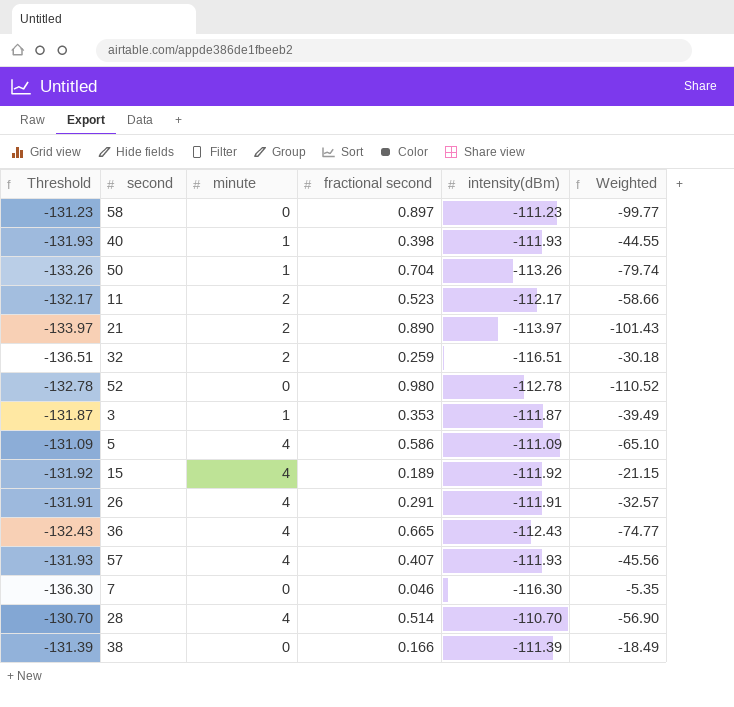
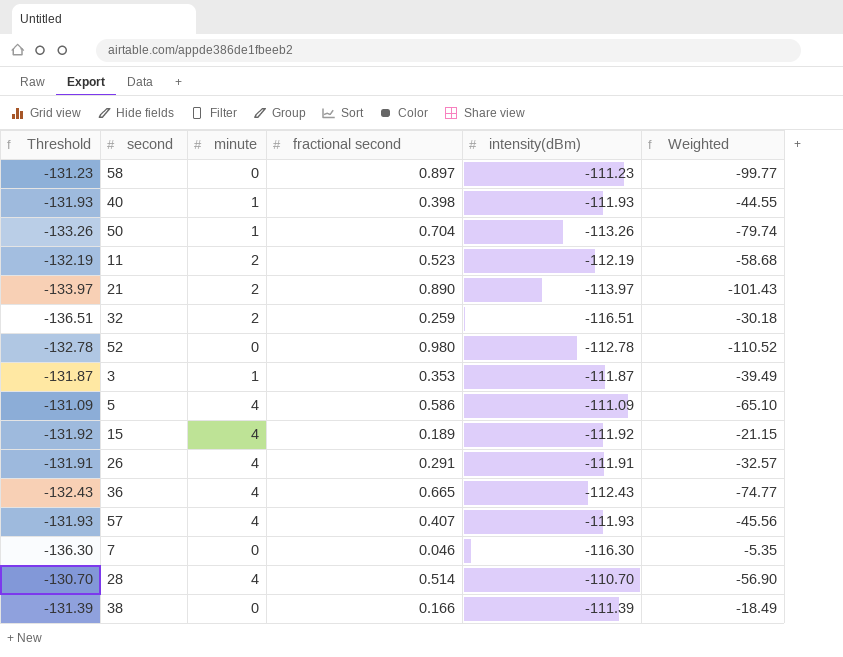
11 | Threshold: -132.17 -> -132.19
11 | intensity(dBm): -112.17 -> -112.19
11 | Weighted: -58.66 -> -58.68

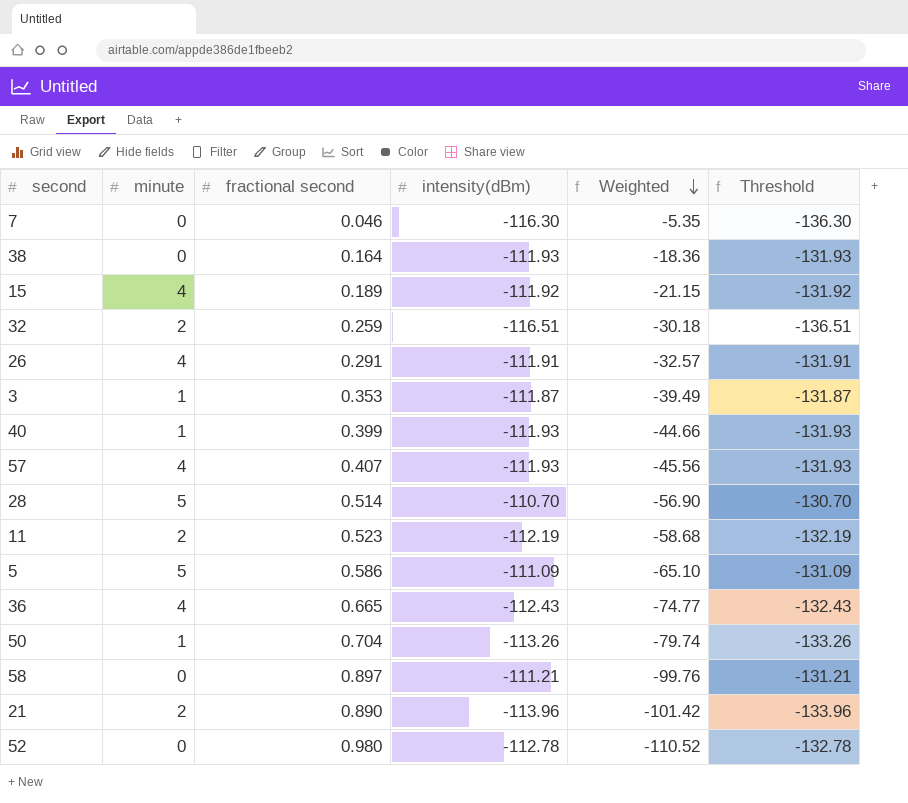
row order: none -> Weighted descending
column Threshold | position: 1 -> 6
38 | fractional second: 0.166 -> 0.164
38 | intensity(dBm): -111.39 -> -111.93
38 | Weighted: -18.49 -> -18.36
38 | Threshold: -131.39 -> -131.93
40 | fractional second: 0.398 -> 0.399
40 | Weighted: -44.55 -> -44.66
28 | minute: 4 -> 5
5 | minute: 4 -> 5
58 | intensity(dBm): -111.23 -> -111.21
58 | Weighted: -99.77 -> -99.76
58 | Threshold: -131.23 -> -131.21
21 | intensity(dBm): -113.97 -> -113.96
21 | Weighted: -101.43 -> -101.42
21 | Threshold: -133.97 -> -133.96

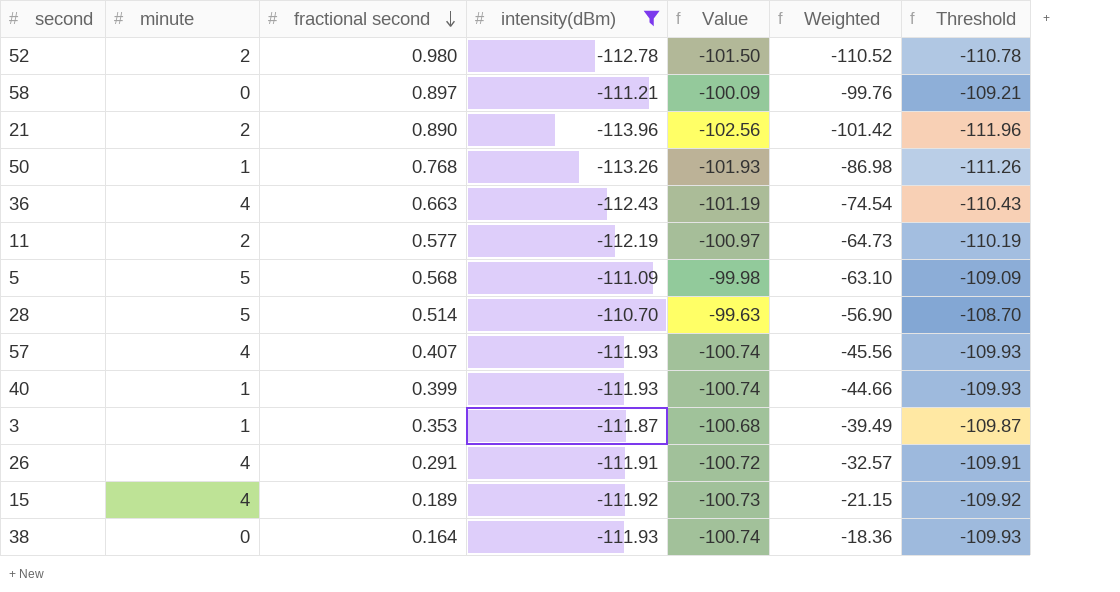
filter: none -> intensity(dBm) >= -113.96
row order: Weighted descending -> fractional second descending
column Value | formula: none -> [intensity(dBm)] * 0.9
column Threshold | formula: [intensity(dBm)] - 20 -> [intensity(dBm)] + 2
52 | minute: 0 -> 2
50 | fractional second: 0.704 -> 0.768
50 | Weighted: -79.74 -> -86.98
36 | fractional second: 0.665 -> 0.663
36 | Weighted: -74.77 -> -74.54
11 | fractional second: 0.523 -> 0.577
11 | Weighted: -58.68 -> -64.73
5 | fractional second: 0.586 -> 0.568
5 | Weighted: -65.10 -> -63.10

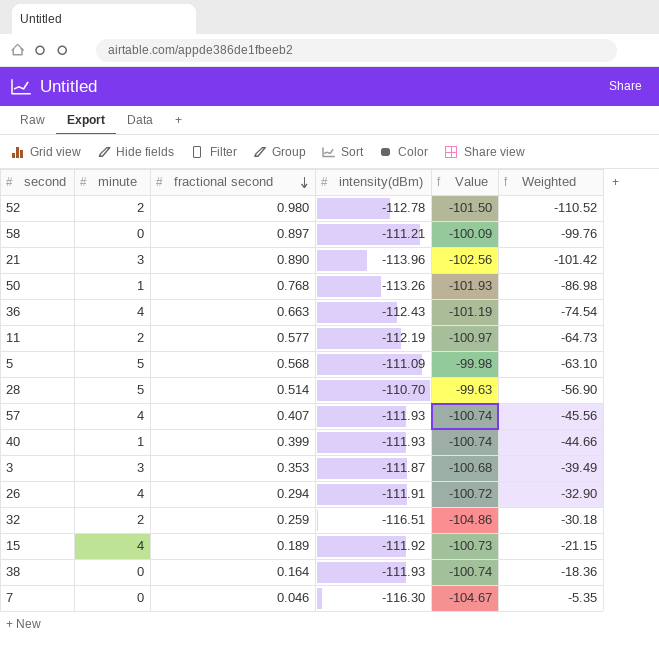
filter: intensity(dBm) >= -113.96 -> none
column Threshold | formula: [intensity(dBm)] + 2 -> none
21 | minute: 2 -> 3
3 | minute: 1 -> 3
26 | fractional second: 0.291 -> 0.294
26 | Weighted: -32.57 -> -32.90

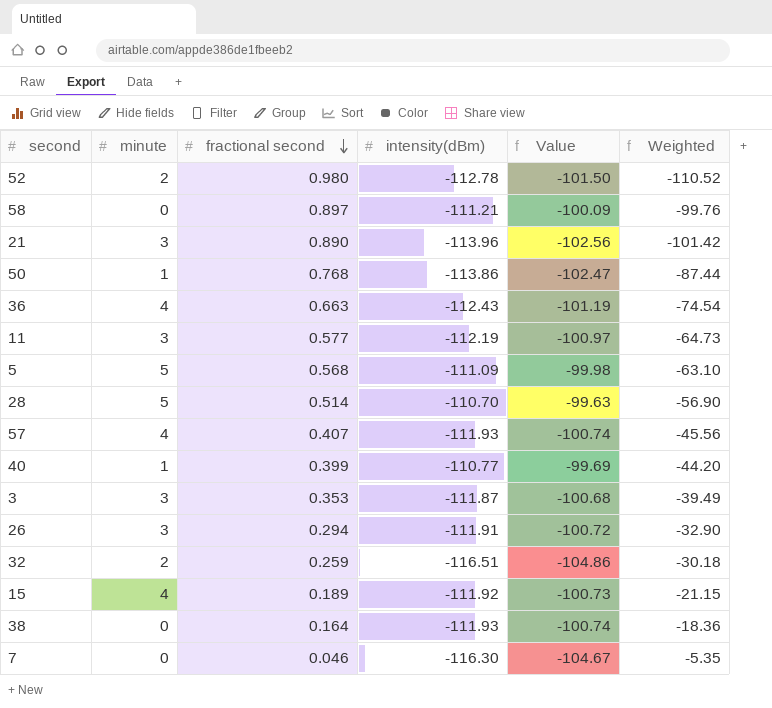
50 | intensity(dBm): -113.26 -> -113.86
50 | Value: -101.93 -> -102.47
50 | Weighted: -86.98 -> -87.44
11 | minute: 2 -> 3
40 | intensity(dBm): -111.93 -> -110.77
40 | Value: -100.74 -> -99.69
40 | Weighted: -44.66 -> -44.20
26 | minute: 4 -> 3

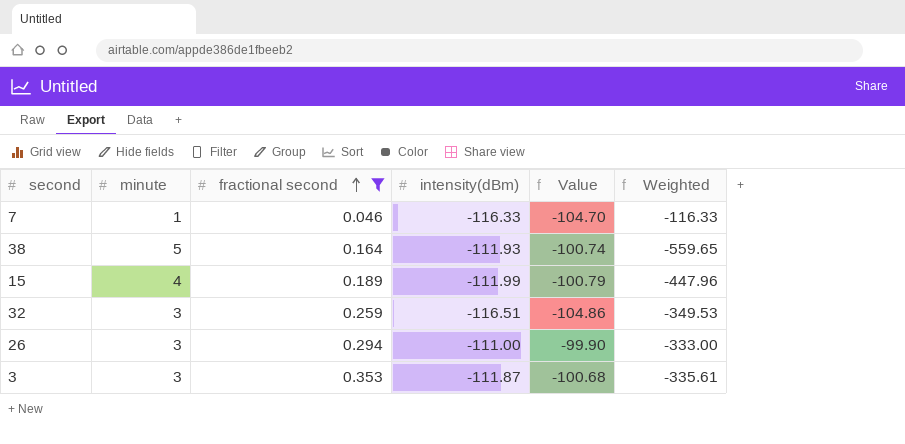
filter: none -> fractional second <= 0.353
row order: fractional second descending -> fractional second ascending
column Weighted | formula: [fractional second] * [intensity(dBm)] -> [minute] * [intensity(dBm)]
7 | minute: 0 -> 1
7 | intensity(dBm): -116.30 -> -116.33
7 | Value: -104.67 -> -104.70
38 | minute: 0 -> 5
15 | intensity(dBm): -111.92 -> -111.99
15 | Value: -100.73 -> -100.79
32 | minute: 2 -> 3
26 | intensity(dBm): -111.91 -> -111.00
26 | Value: -100.72 -> -99.90

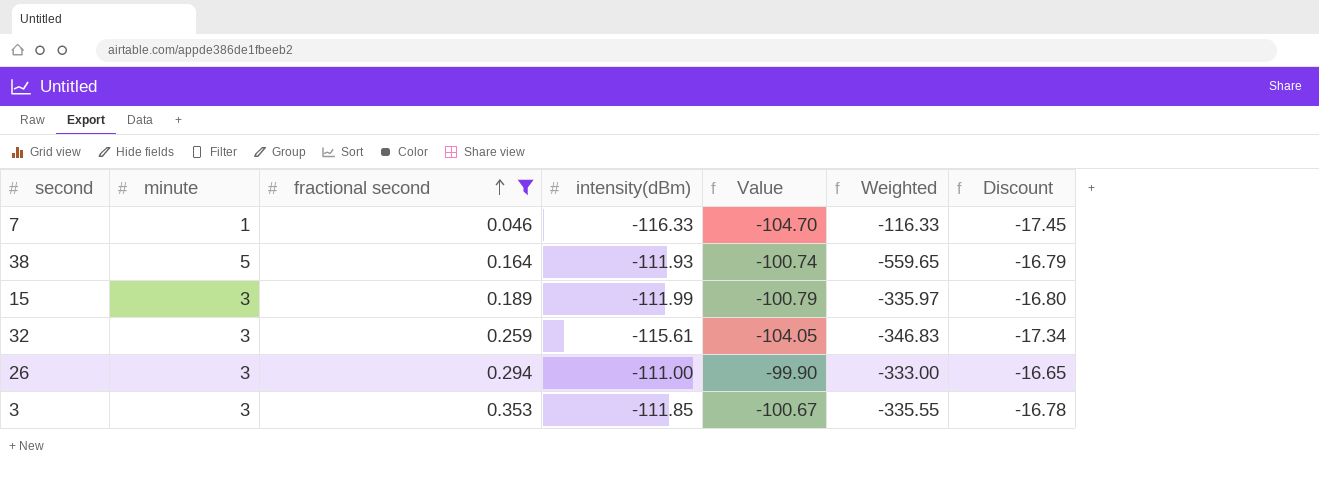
column Discount | formula: none -> [intensity(dBm)] * 0.15
15 | minute: 4 -> 3
15 | Weighted: -447.96 -> -335.97
32 | intensity(dBm): -116.51 -> -115.61
32 | Value: -104.86 -> -104.05
32 | Weighted: -349.53 -> -346.83
3 | intensity(dBm): -111.87 -> -111.85
3 | Value: -100.68 -> -100.67
3 | Weighted: -335.61 -> -335.55

